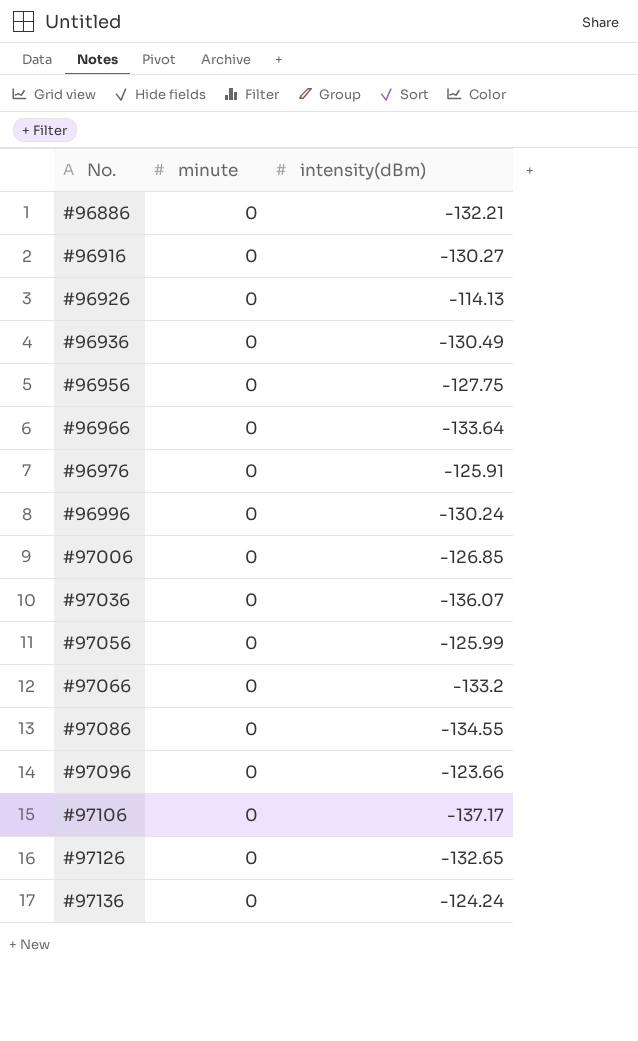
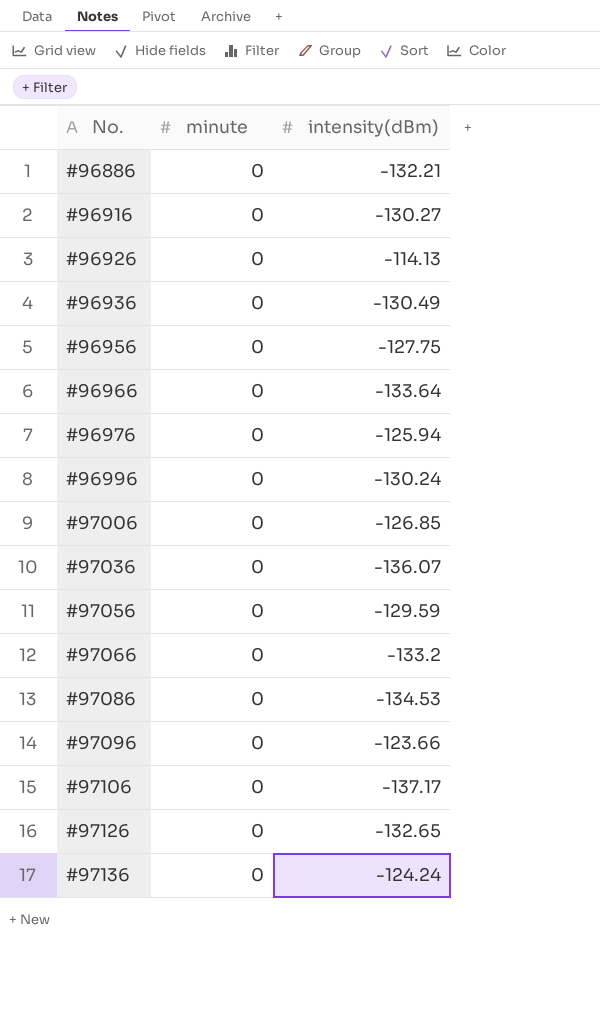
#96976 | intensity(dBm): -125.91 -> -125.94
#97056 | intensity(dBm): -125.99 -> -129.59
#97086 | intensity(dBm): -134.55 -> -134.53

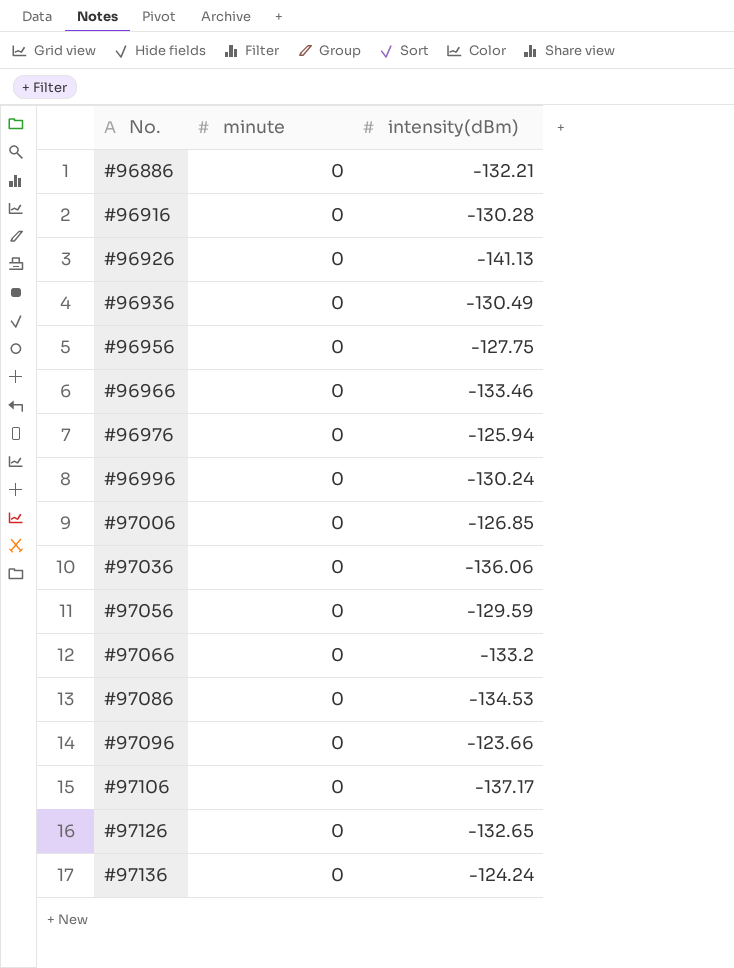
#96916 | intensity(dBm): -130.27 -> -130.28
#96926 | intensity(dBm): -114.13 -> -141.13
#96966 | intensity(dBm): -133.64 -> -133.46
#97036 | intensity(dBm): -136.07 -> -136.06

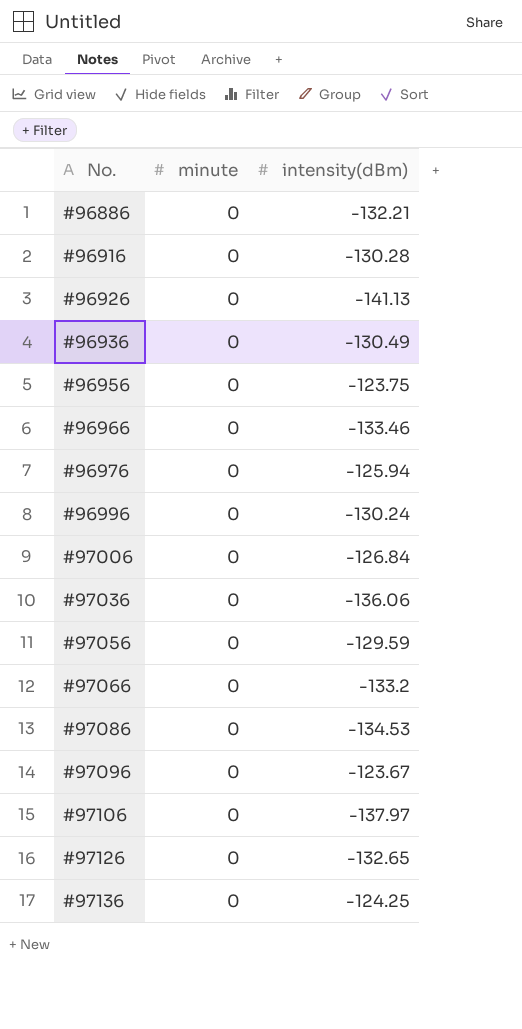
#96956 | intensity(dBm): -127.75 -> -123.75
#97006 | intensity(dBm): -126.85 -> -126.84
#97096 | intensity(dBm): -123.66 -> -123.67
#97106 | intensity(dBm): -137.17 -> -137.97
#97136 | intensity(dBm): -124.24 -> -124.25

